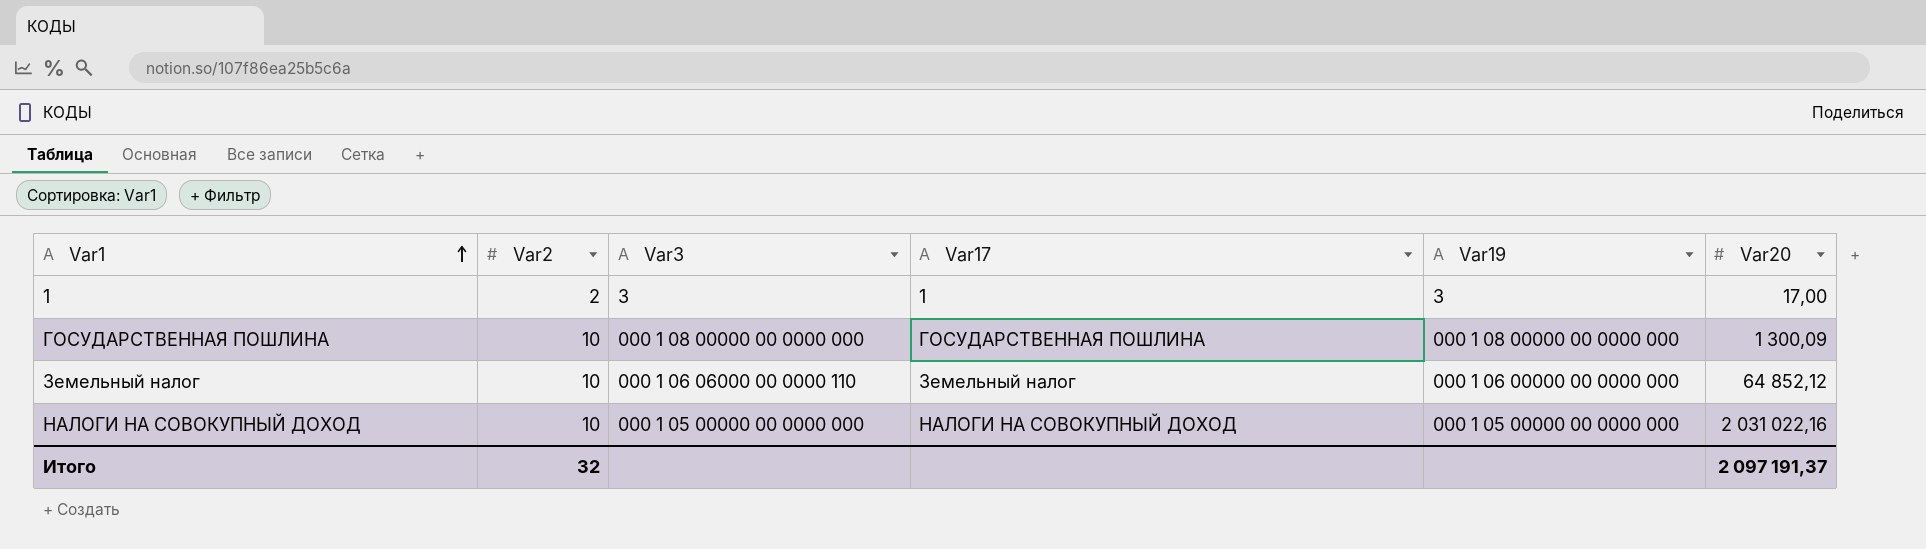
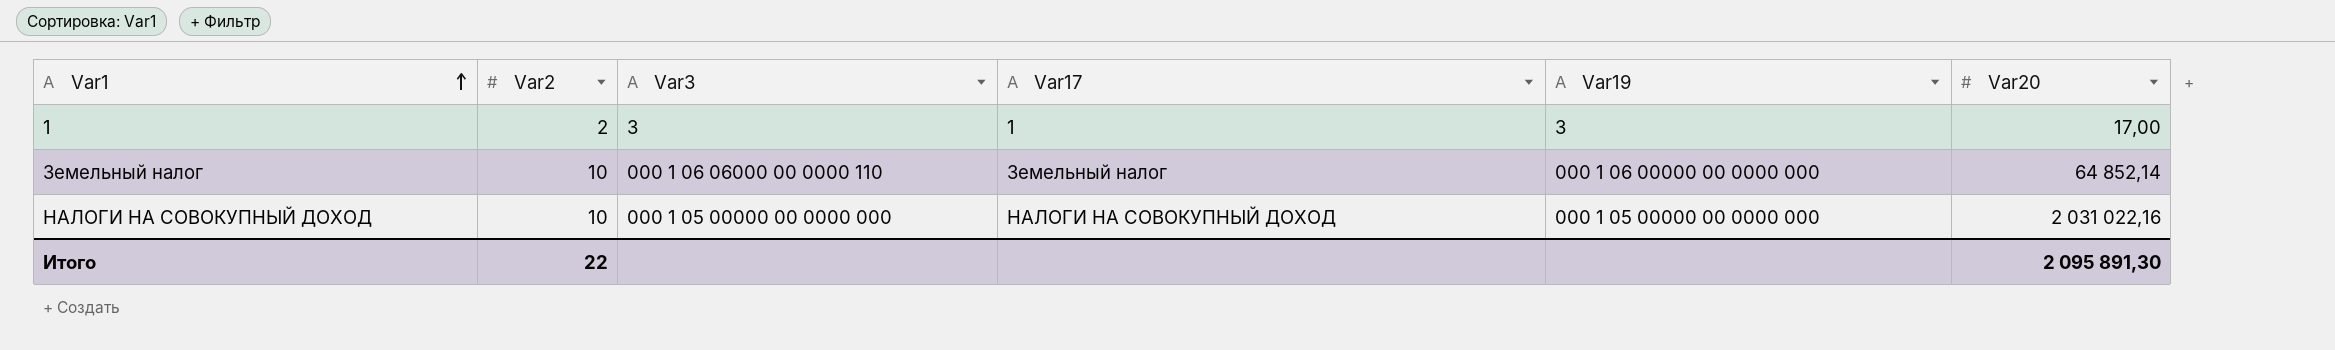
row ГОСУДАРСТВЕННАЯ ПОШЛИНА: 10 | 000 1 08 00000 00 0000 000 | ГОСУДАРСТВЕННАЯ ПОШЛИНА | 000 1 08 00000 00 0000 000 | 1 300,09 -> none
Земельный налог | Var20: 64 852,12 -> 64 852,14
Итого | Var2: 32 -> 22
Итого | Var20: 2 097 191,37 -> 2 095 891,30

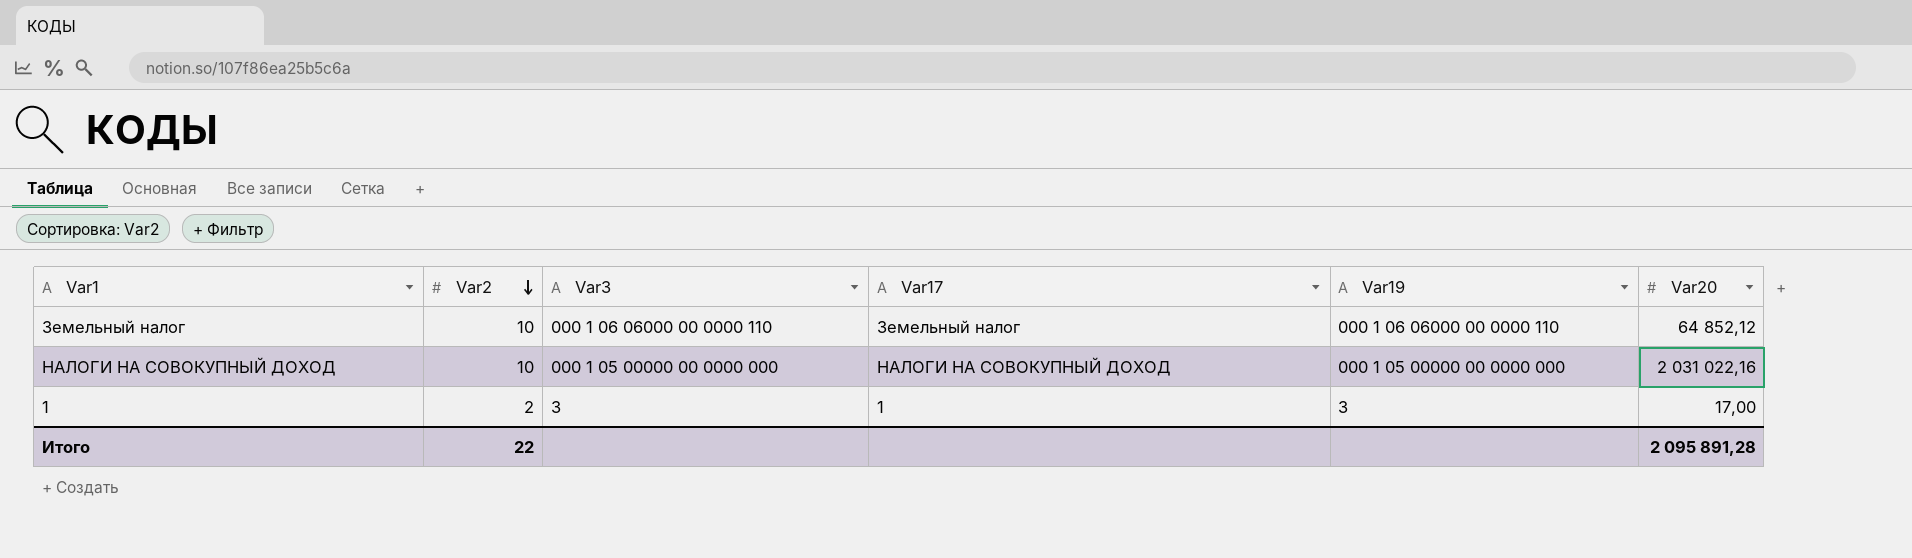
row order: Var1 ascending -> Var2 descending
Земельный налог | Var19: 000 1 06 00000 00 0000 000 -> 000 1 06 06000 00 0000 110
Земельный налог | Var20: 64 852,14 -> 64 852,12
Итого | Var20: 2 095 891,30 -> 2 095 891,28

